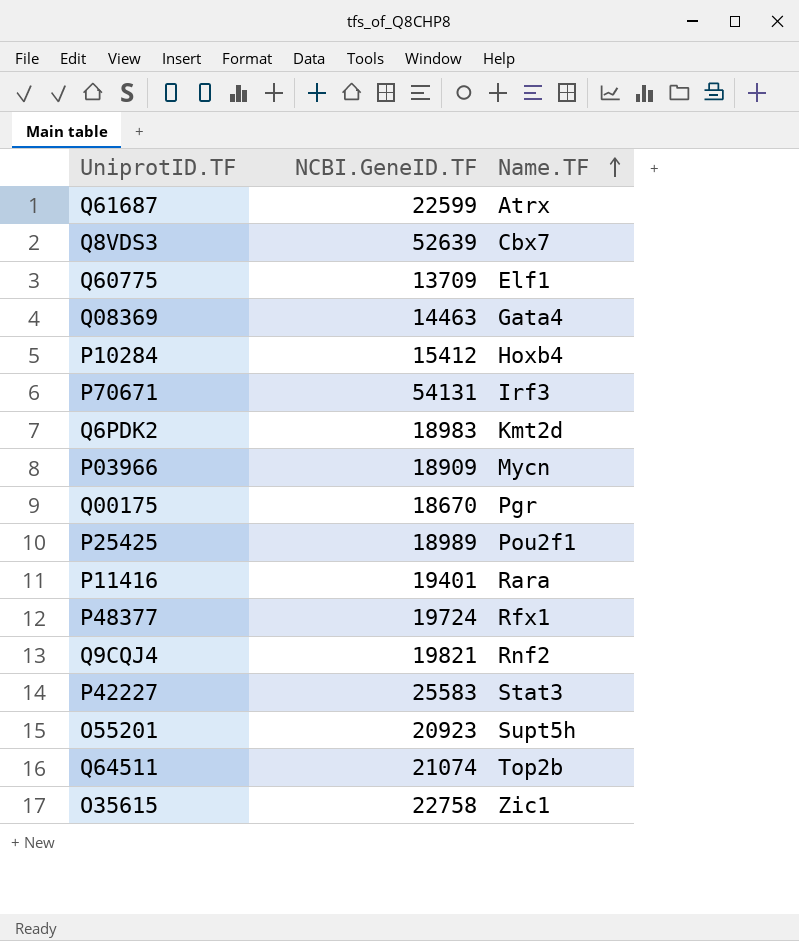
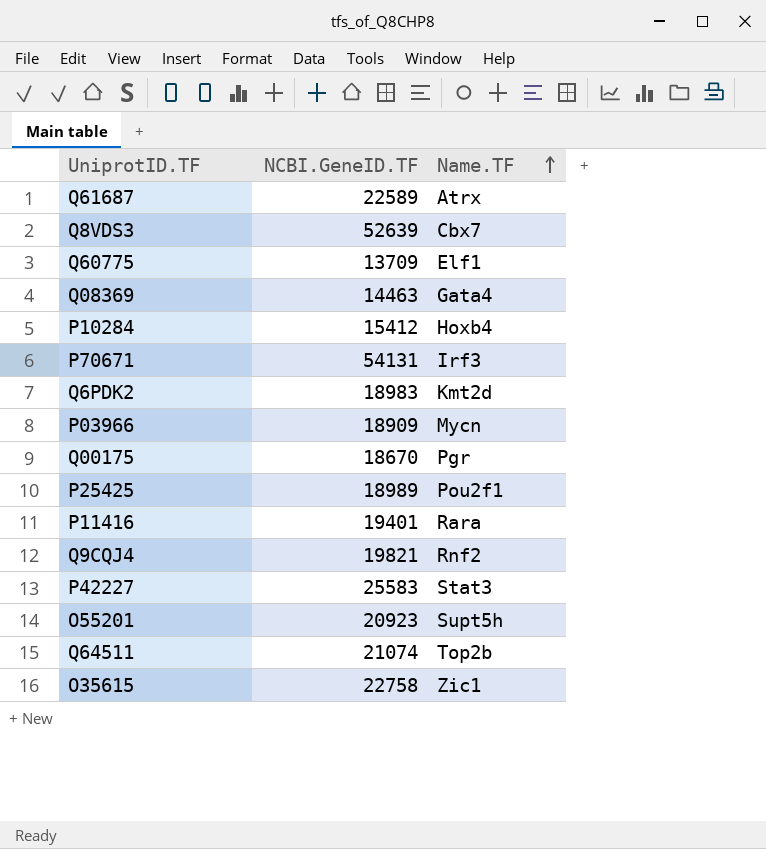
row P48377: 19724 | Rfx1 -> none
Q61687 | NCBI.GeneID.TF: 22599 -> 22589

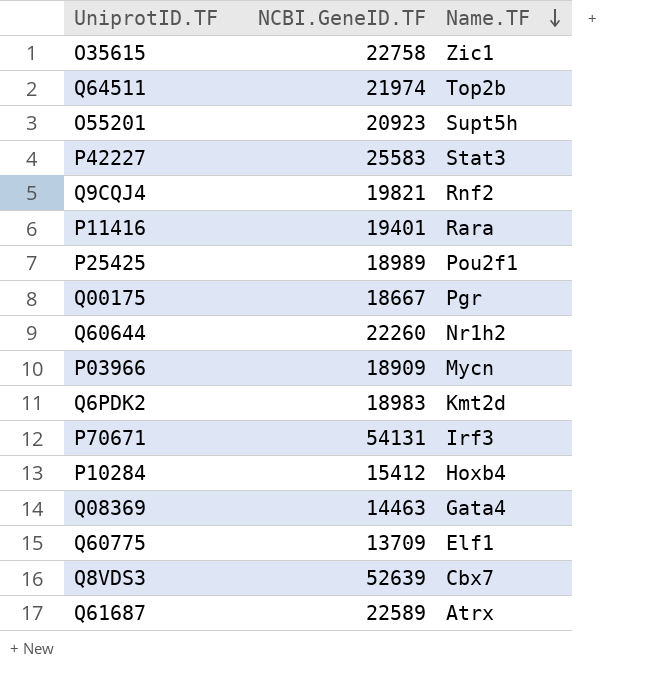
row order: Name.TF ascending -> Name.TF descending
Q64511 | NCBI.GeneID.TF: 21074 -> 21974
Q00175 | NCBI.GeneID.TF: 18670 -> 18667
row Q60644: none -> 22260 | Nr1h2

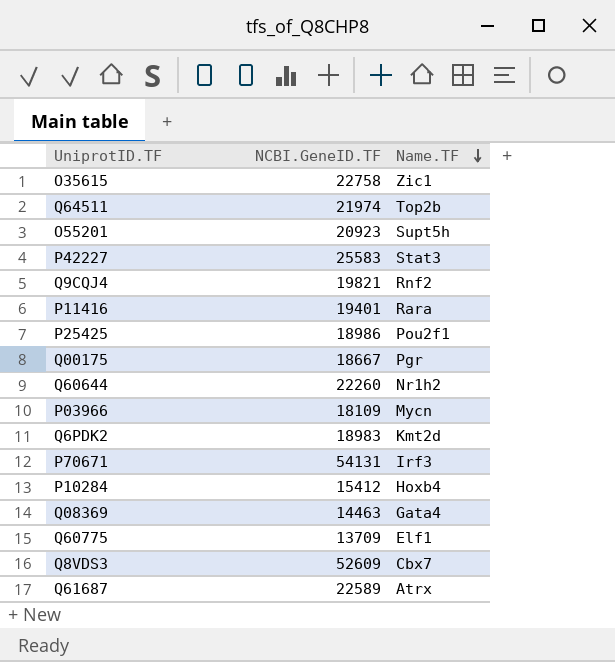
P25425 | NCBI.GeneID.TF: 18989 -> 18986
P03966 | NCBI.GeneID.TF: 18909 -> 18109
Q8VDS3 | NCBI.GeneID.TF: 52639 -> 52609

